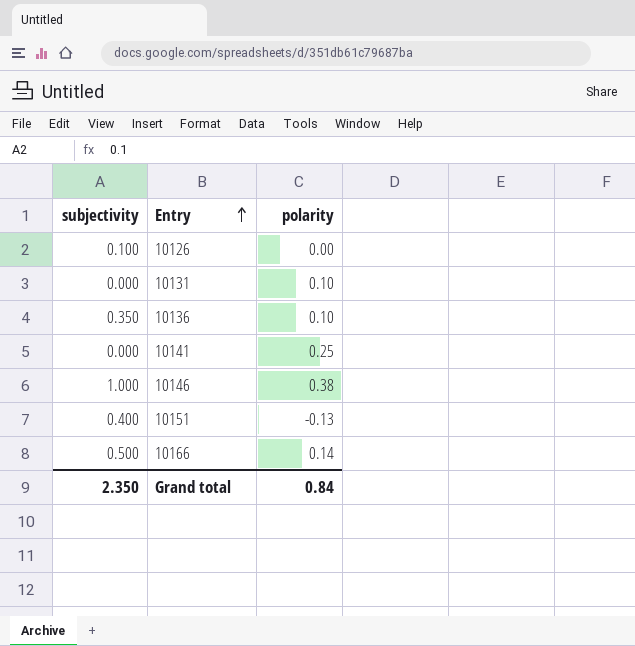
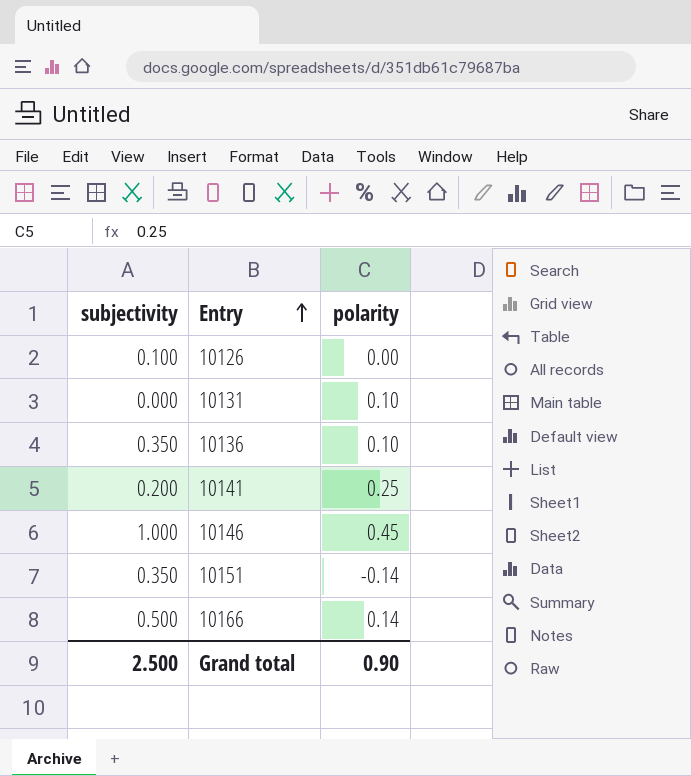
10141 | subjectivity: 0.000 -> 0.200
10146 | polarity: 0.38 -> 0.45
10151 | subjectivity: 0.400 -> 0.350
10151 | polarity: -0.13 -> -0.14
Grand total | subjectivity: 2.350 -> 2.500
Grand total | polarity: 0.84 -> 0.90

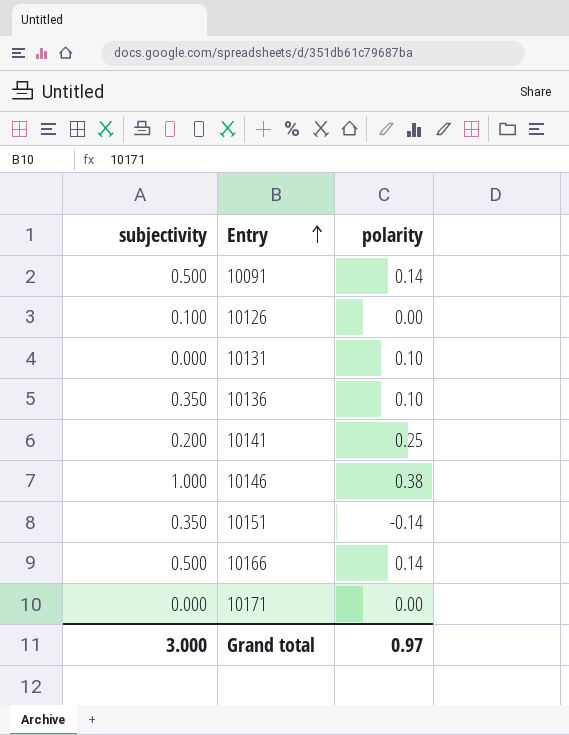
row 10091: none -> 0.500 | 0.14
10146 | polarity: 0.45 -> 0.38
row 10171: none -> 0.000 | 0.00
Grand total | subjectivity: 2.500 -> 3.000
Grand total | polarity: 0.90 -> 0.97

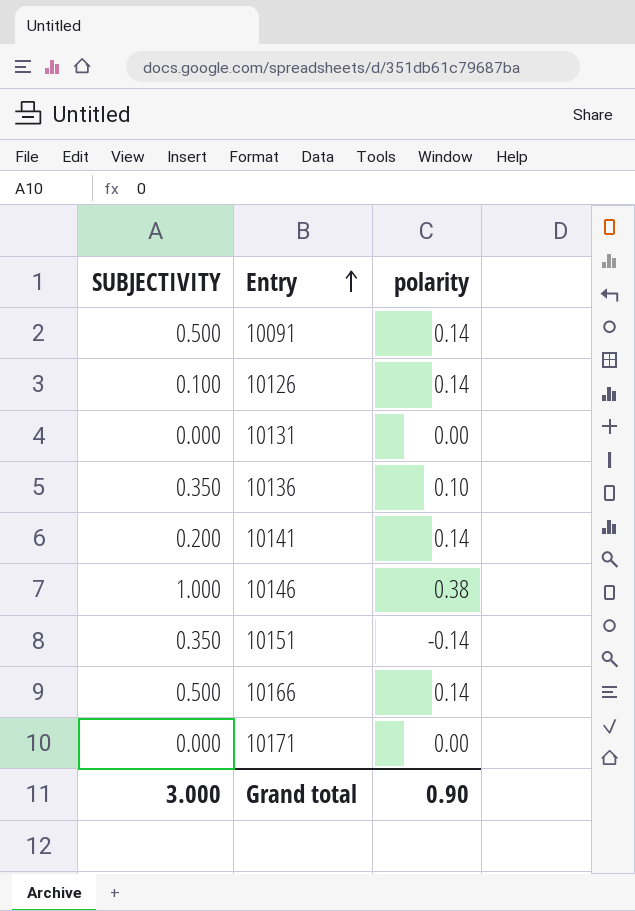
column name: subjectivity -> SUBJECTIVITY
10126 | polarity: 0.00 -> 0.14
10131 | polarity: 0.10 -> 0.00
10141 | polarity: 0.25 -> 0.14
Grand total | polarity: 0.97 -> 0.90

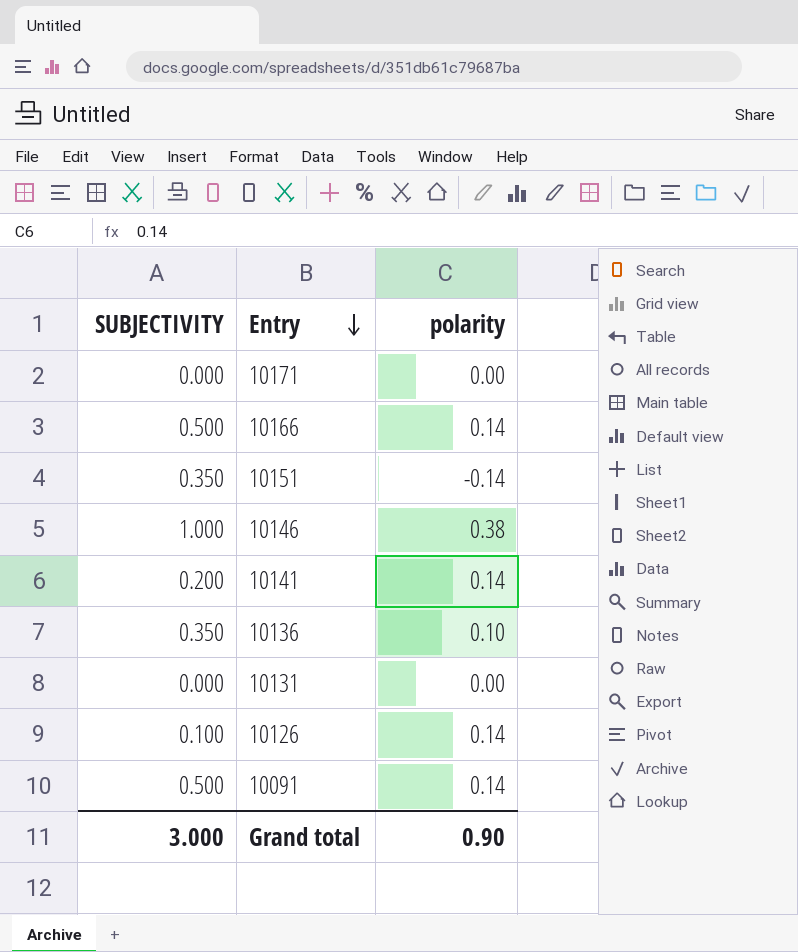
row order: Entry ascending -> Entry descending

